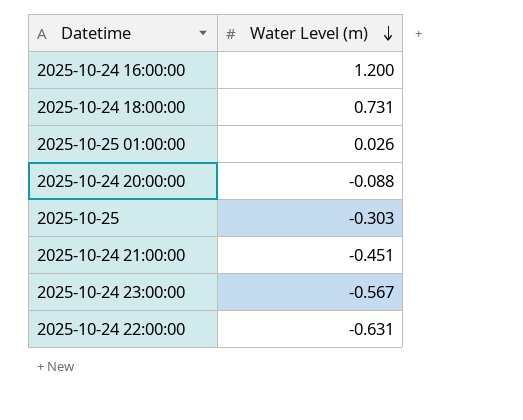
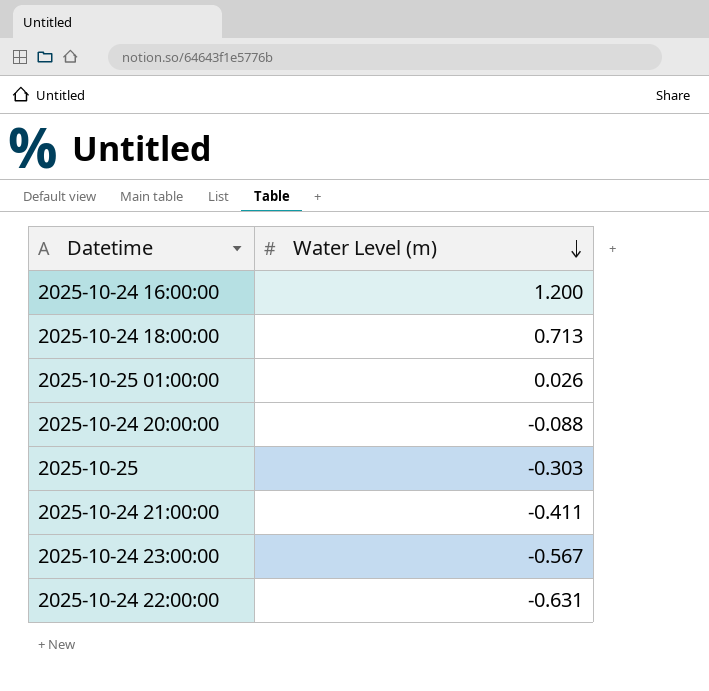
2025-10-24 18:00:00 | Water Level (m): 0.731 -> 0.713
2025-10-24 21:00:00 | Water Level (m): -0.451 -> -0.411

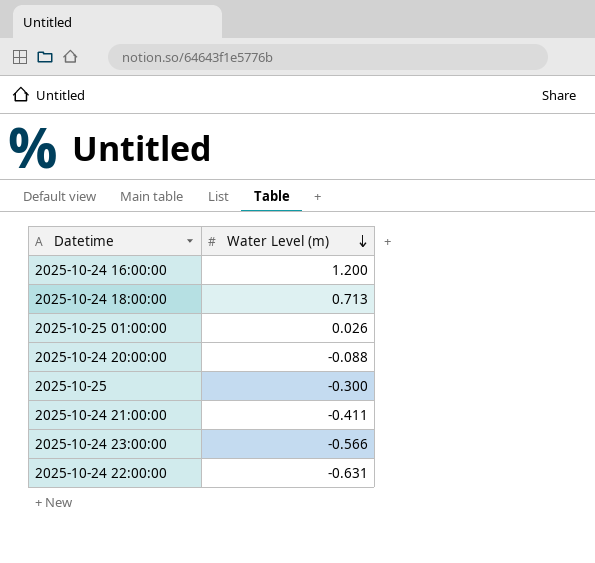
2025-10-25 | Water Level (m): -0.303 -> -0.300
2025-10-24 23:00:00 | Water Level (m): -0.567 -> -0.566

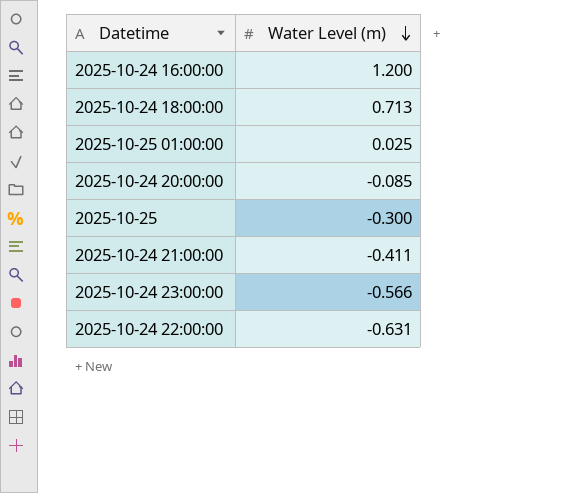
2025-10-25 01:00:00 | Water Level (m): 0.026 -> 0.025
2025-10-24 20:00:00 | Water Level (m): -0.088 -> -0.085

